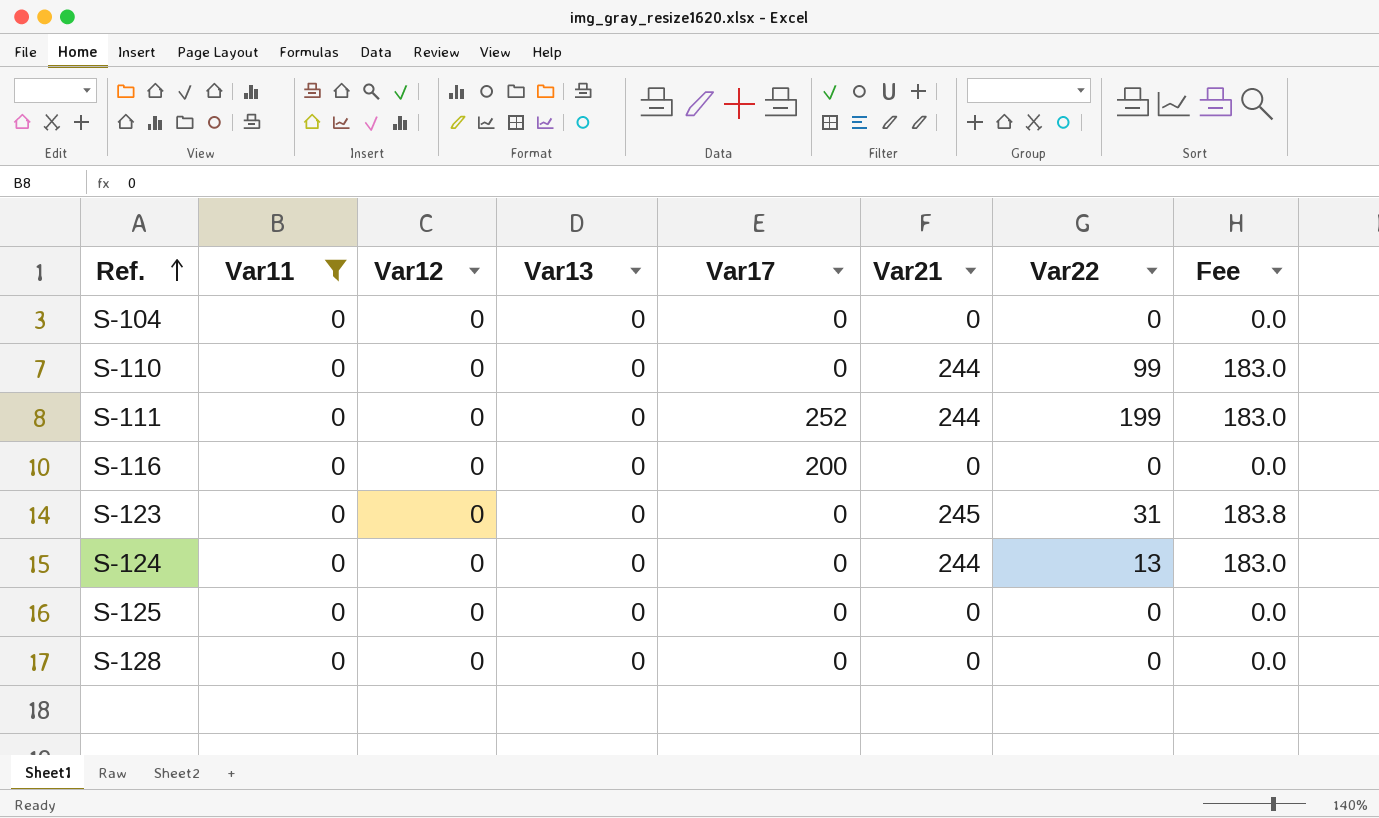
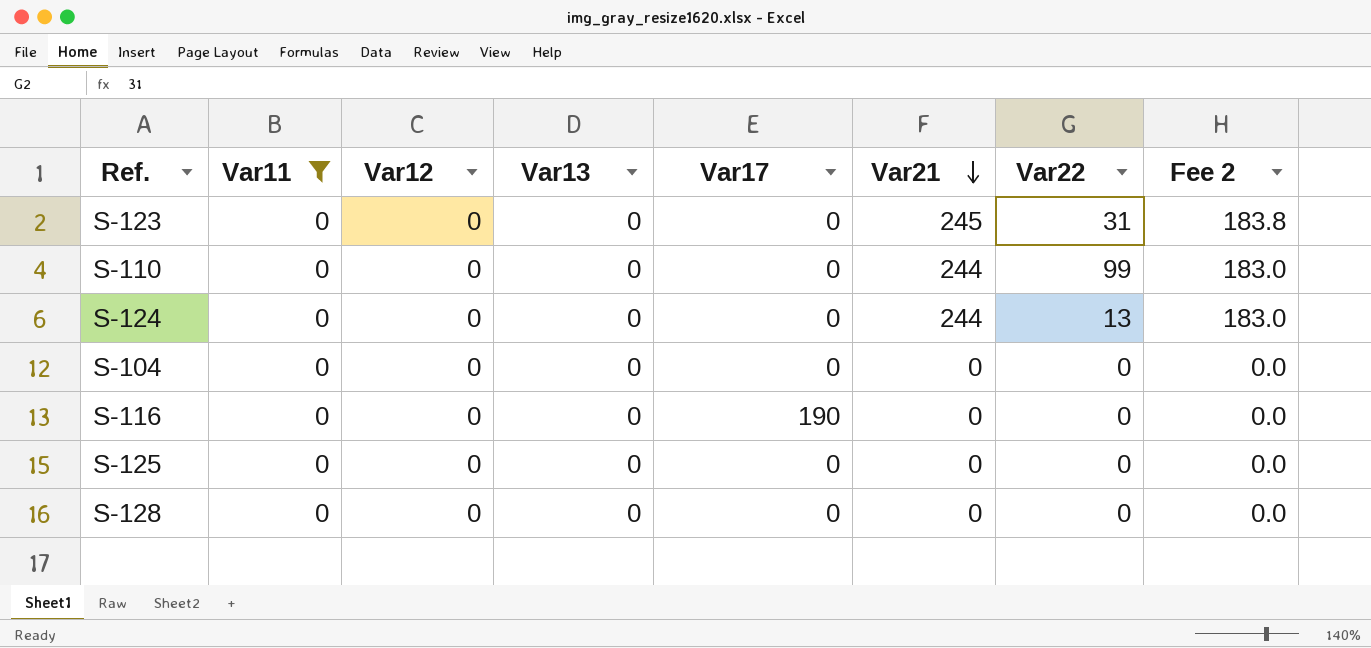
row order: Ref. ascending -> Var21 descending
column name: Fee -> Fee 2
row S-111: 0 | 0 | 0 | 252 | 244 | 199 | 183.0 -> none
S-116 | Var17: 200 -> 190

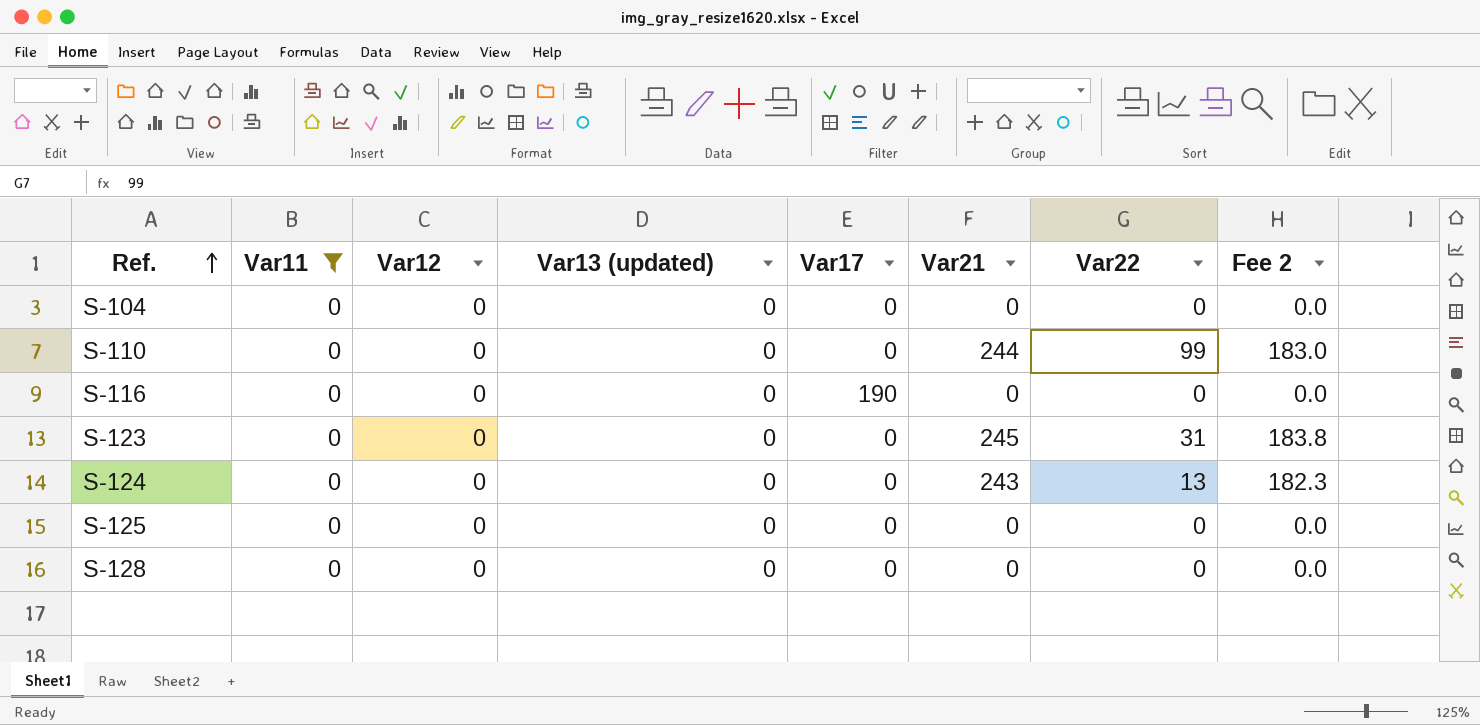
row order: Var21 descending -> Ref. ascending
column name: Var13 -> Var13 (updated)
S-124 | Var21: 244 -> 243
S-124 | Fee 2: 183.0 -> 182.3

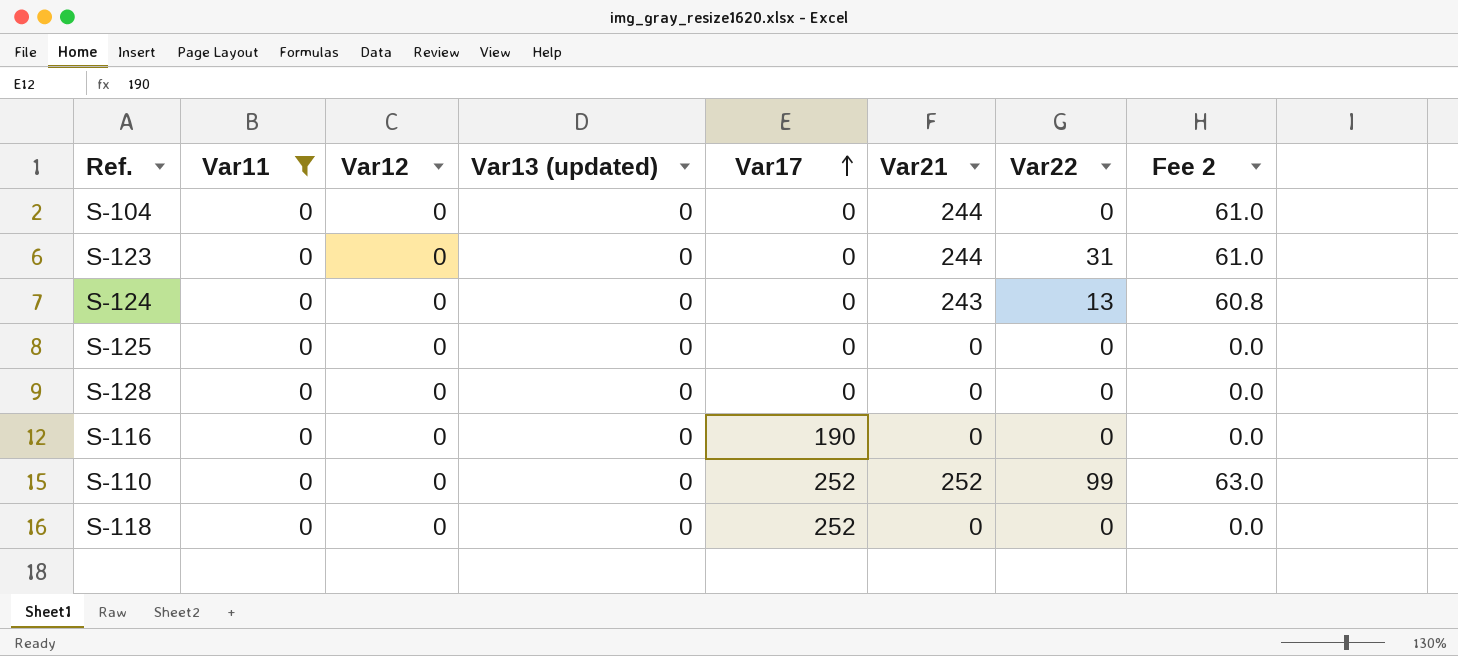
row order: Ref. ascending -> Var17 ascending
column Fee 2 | formula: [Var21] * 0.75 -> [Var21] * 0.25
S-104 | Var21: 0 -> 244
S-123 | Var21: 245 -> 244
S-110 | Var17: 0 -> 252
S-110 | Var21: 244 -> 252
row S-118: none -> 0 | 0 | 0 | 252 | 0 | 0 | 0.0

